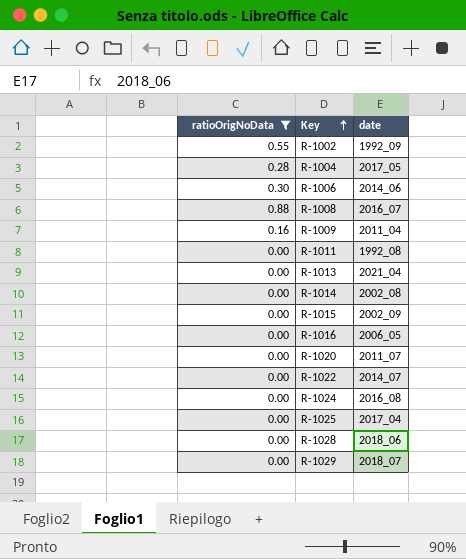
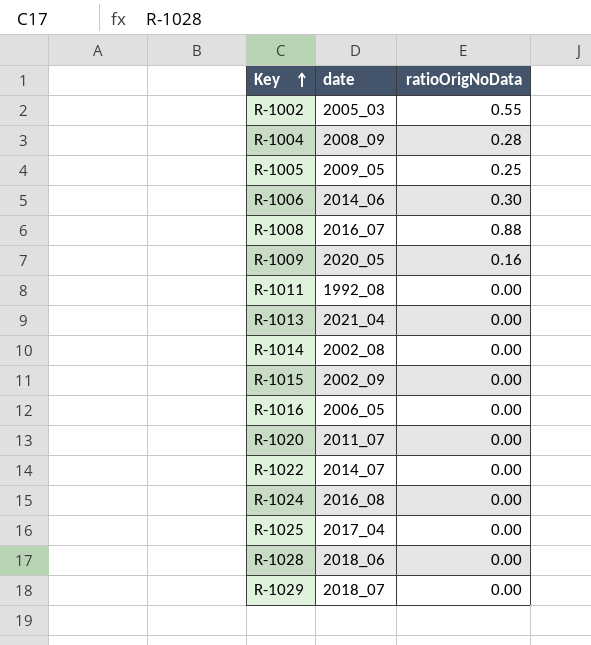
filter: ratioOrigNoData != 0.25 -> none
column ratioOrigNoData | position: 1 -> 3
R-1002 | date: 1992_09 -> 2005_03
R-1004 | date: 2017_05 -> 2008_09
R-1009 | date: 2011_04 -> 2020_05

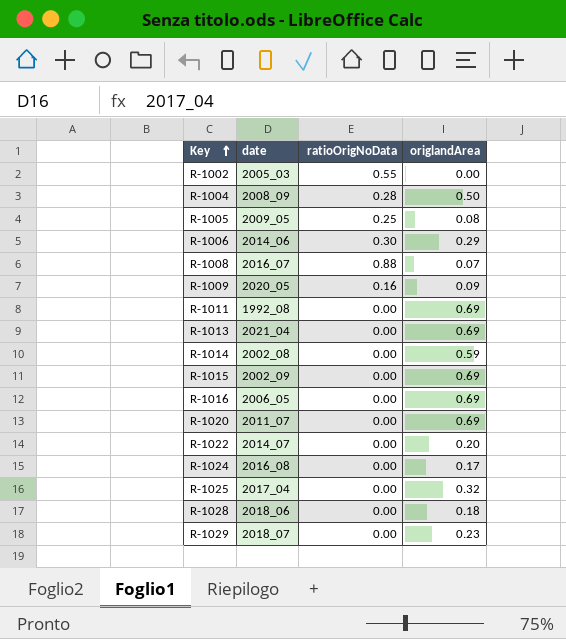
column origlandArea | position: none -> 4

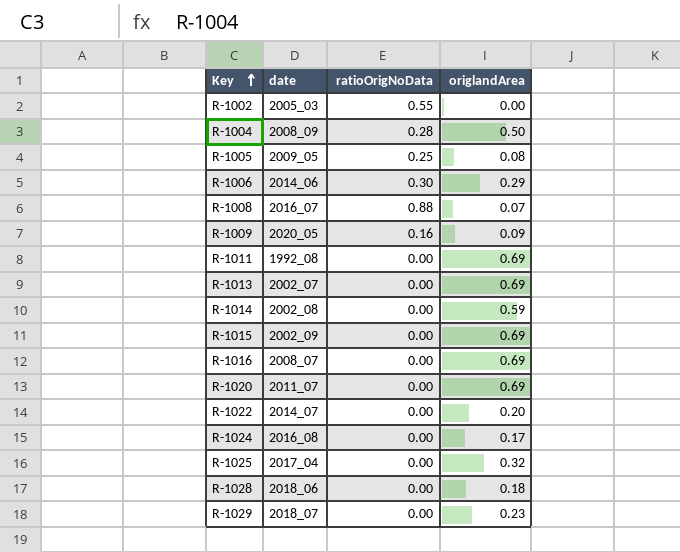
R-1013 | date: 2021_04 -> 2002_07
R-1016 | date: 2006_05 -> 2008_07

